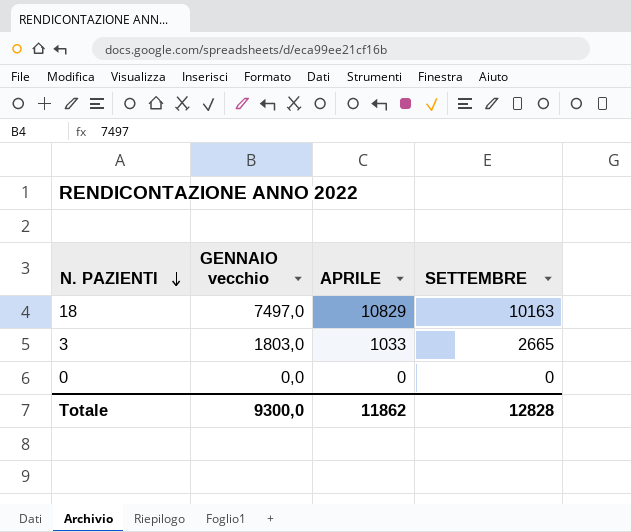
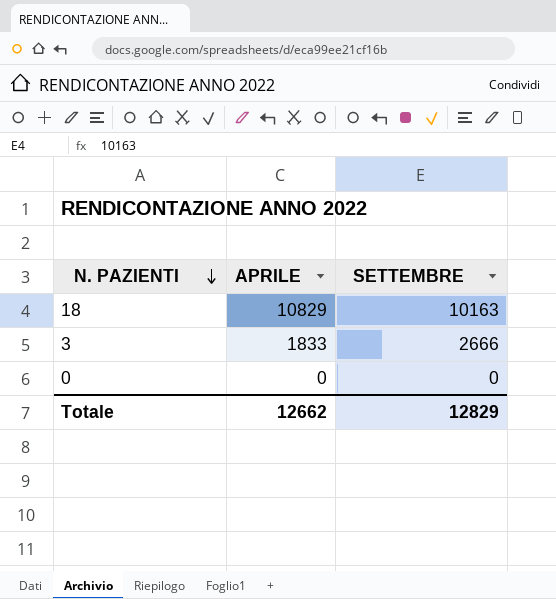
column GENNAIO vecchio | position: 2 -> none
3 | APRILE: 1033 -> 1833
3 | SETTEMBRE: 2665 -> 2666
Totale | APRILE: 11862 -> 12662
Totale | SETTEMBRE: 12828 -> 12829

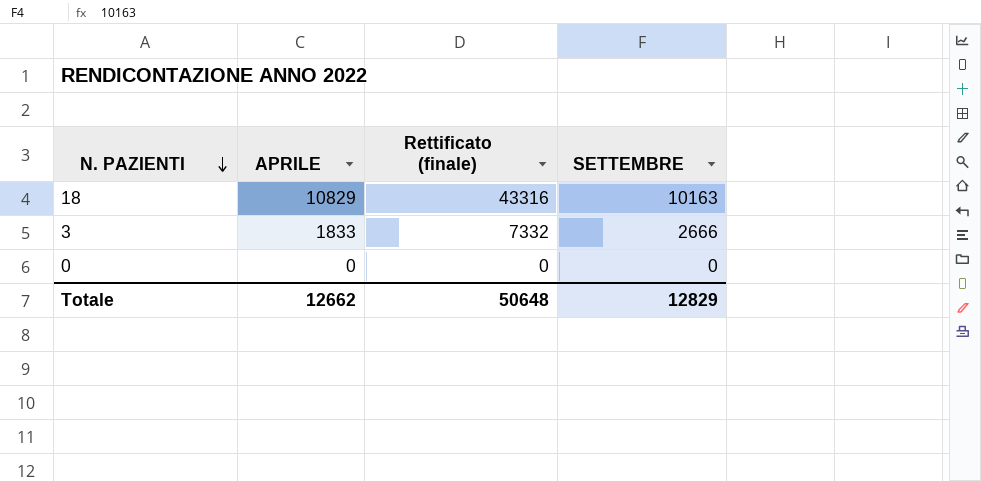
column Rettificato (finale) | formula: none -> [APRILE] * 4

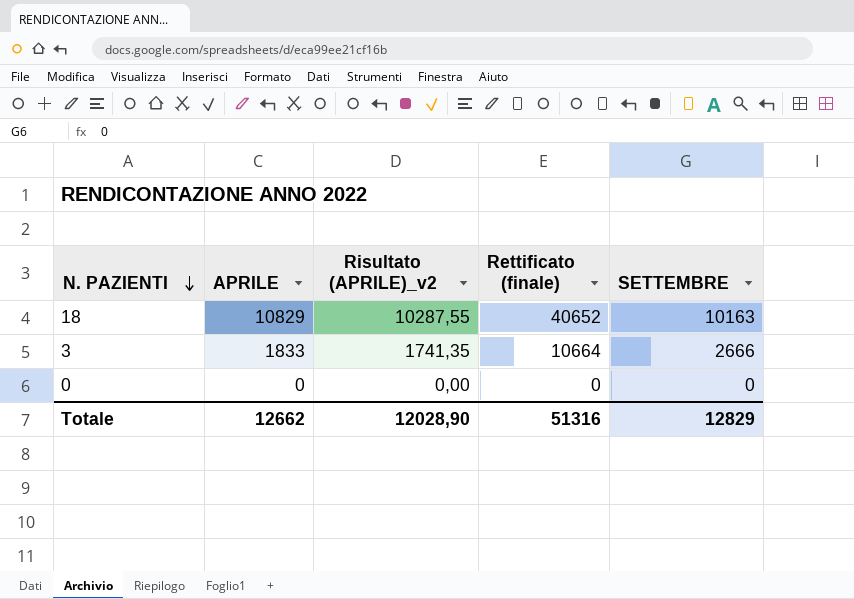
column Risultato (APRILE)_v2 | formula: none -> [APRILE] * 0,95
column Rettificato (finale) | formula: [APRILE] * 4 -> [SETTEMBRE] * 4
Totale | Rettificato (finale): 50648 -> 51316

